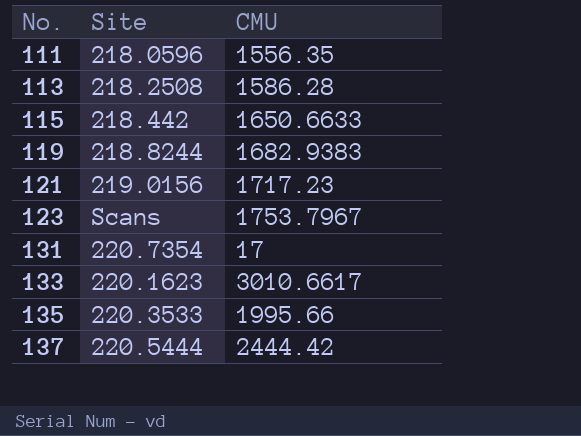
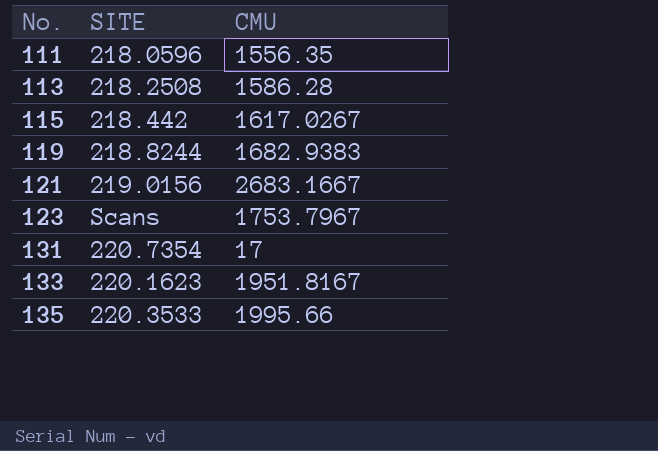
column name: Site -> SITE
row 137: 220.5444 | 2444.42 -> none
115 | CMU: 1650.6633 -> 1617.0267
121 | CMU: 1717.23 -> 2683.1667
133 | CMU: 3010.6617 -> 1951.8167

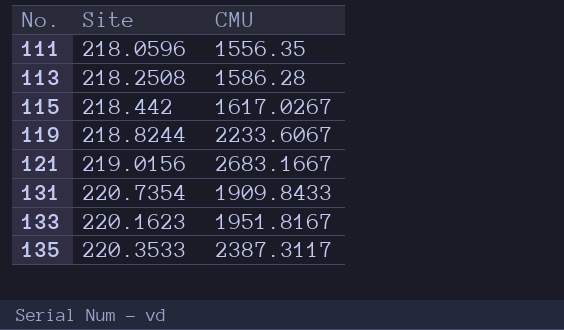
column name: SITE -> Site
row 123: Scans | 1753.7967 -> none
119 | CMU: 1682.9383 -> 2233.6067
131 | CMU: 17 -> 1909.8433
135 | CMU: 1995.66 -> 2387.3117

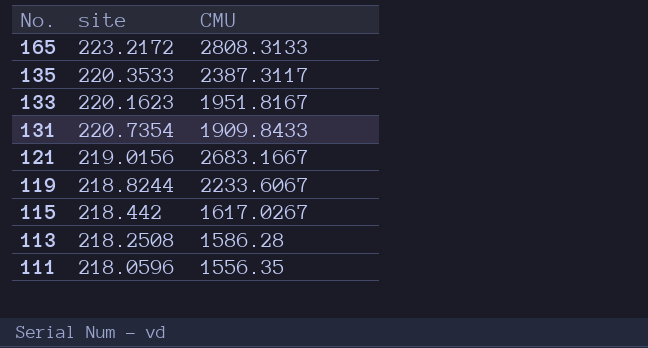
row order: No. ascending -> No. descending
column name: Site -> site
row 165: none -> 223.2172 | 2808.3133

